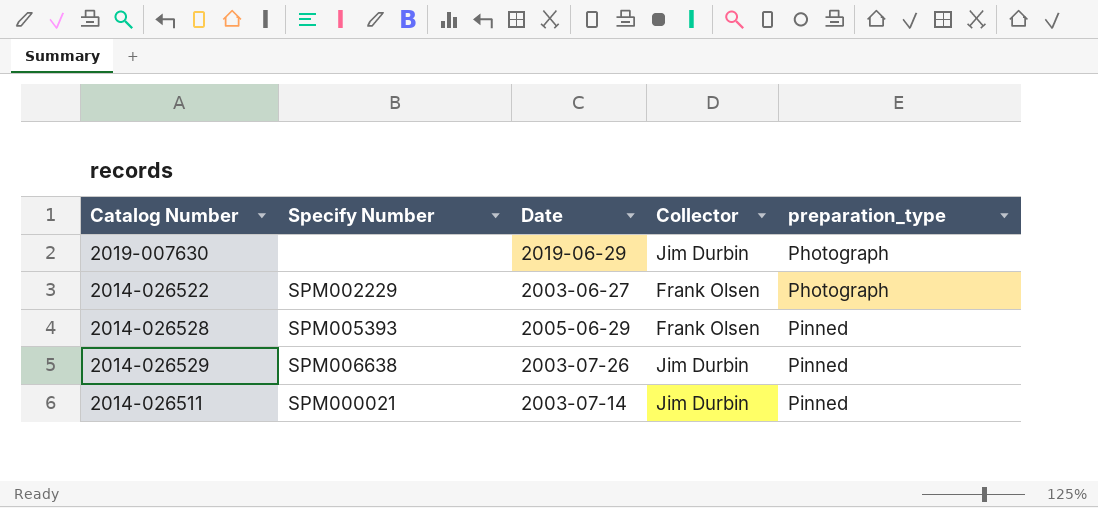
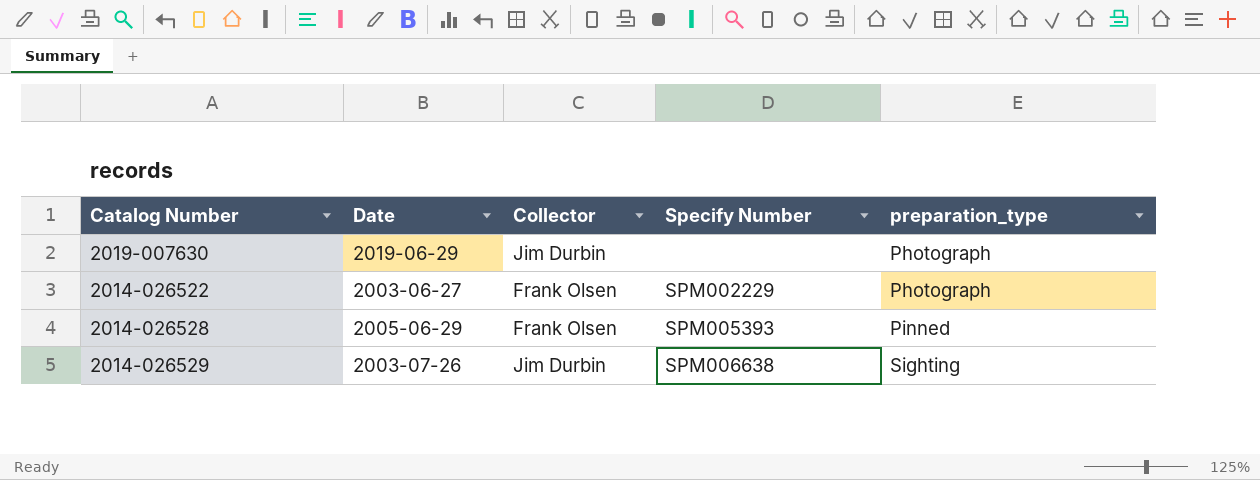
column Specify Number | position: 2 -> 4
row 2014-026511: SPM000021 | 2003-07-14 | Jim Durbin | Pinned -> none
2014-026529 | preparation_type: Pinned -> Sighting

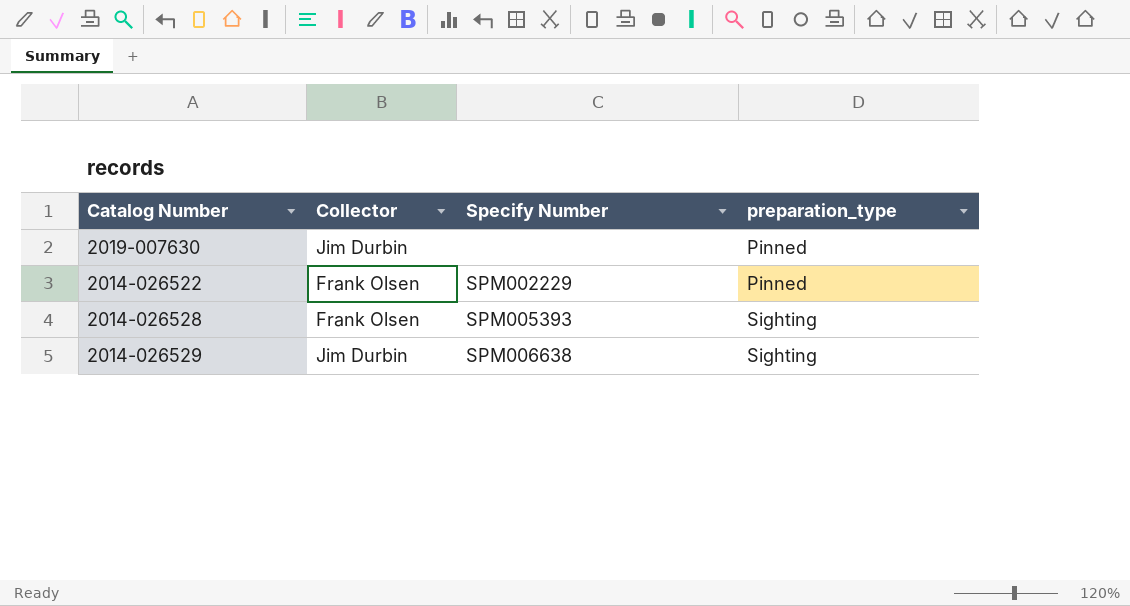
column Date | position: 2 -> none
2019-007630 | preparation_type: Photograph -> Pinned
2014-026522 | preparation_type: Photograph -> Pinned
2014-026528 | preparation_type: Pinned -> Sighting

